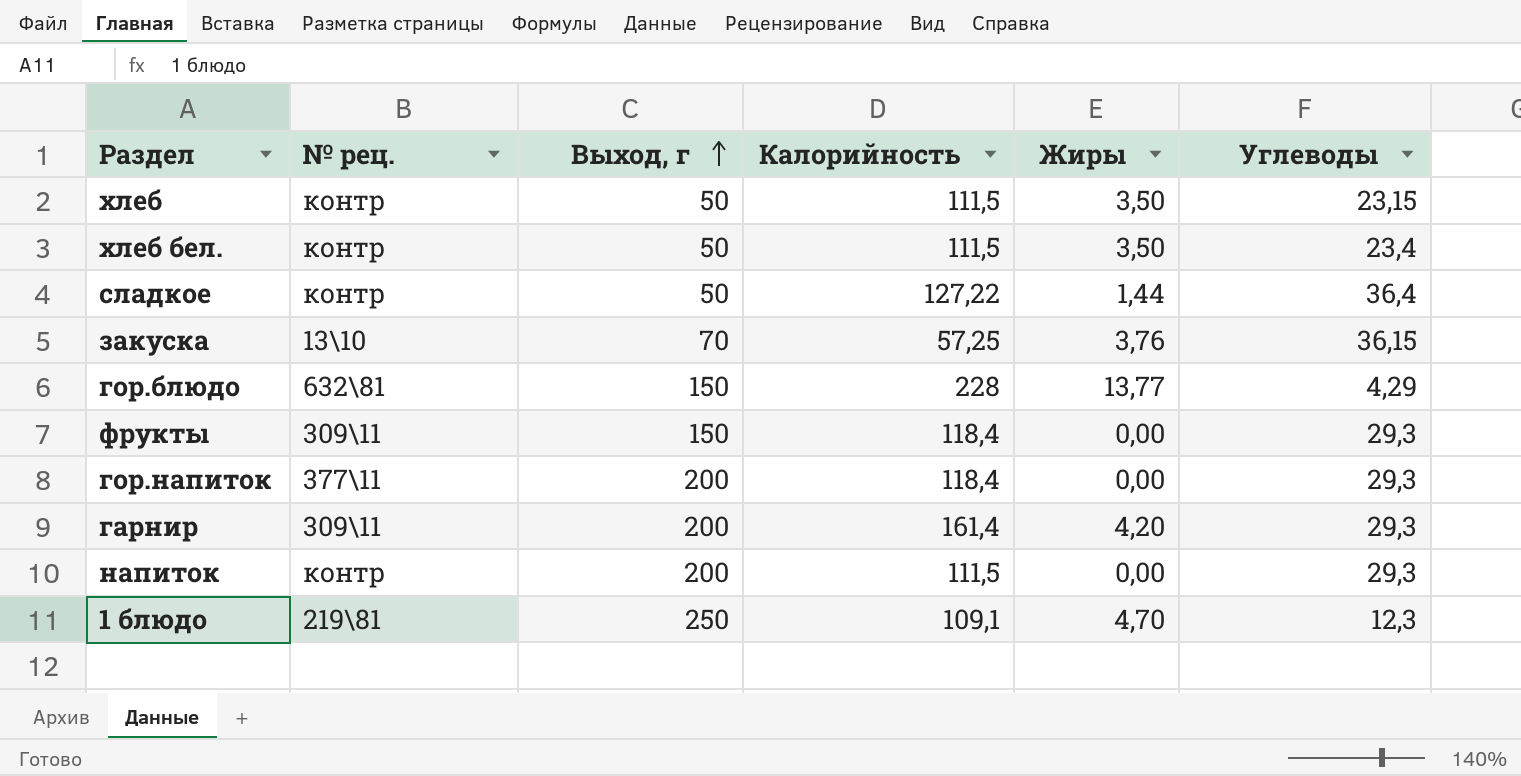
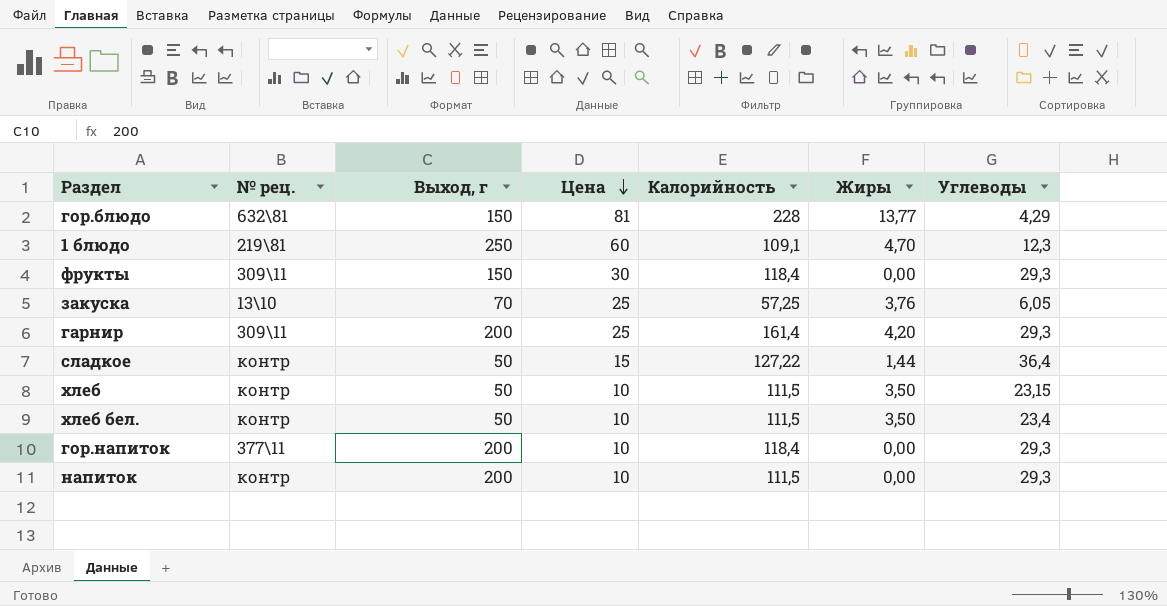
row order: Выход, г ascending -> Цена descending
column Цена | position: none -> 4
закуска | Углеводы: 36,15 -> 6,05

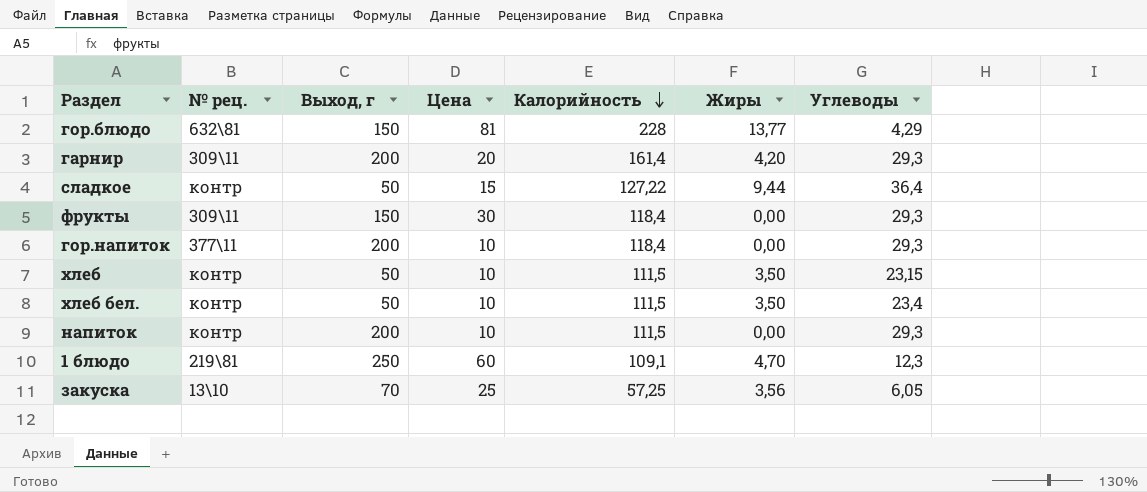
row order: Цена descending -> Калорийность descending
гарнир | Цена: 25 -> 20
сладкое | Жиры: 1,44 -> 9,44
закуска | Жиры: 3,76 -> 3,56

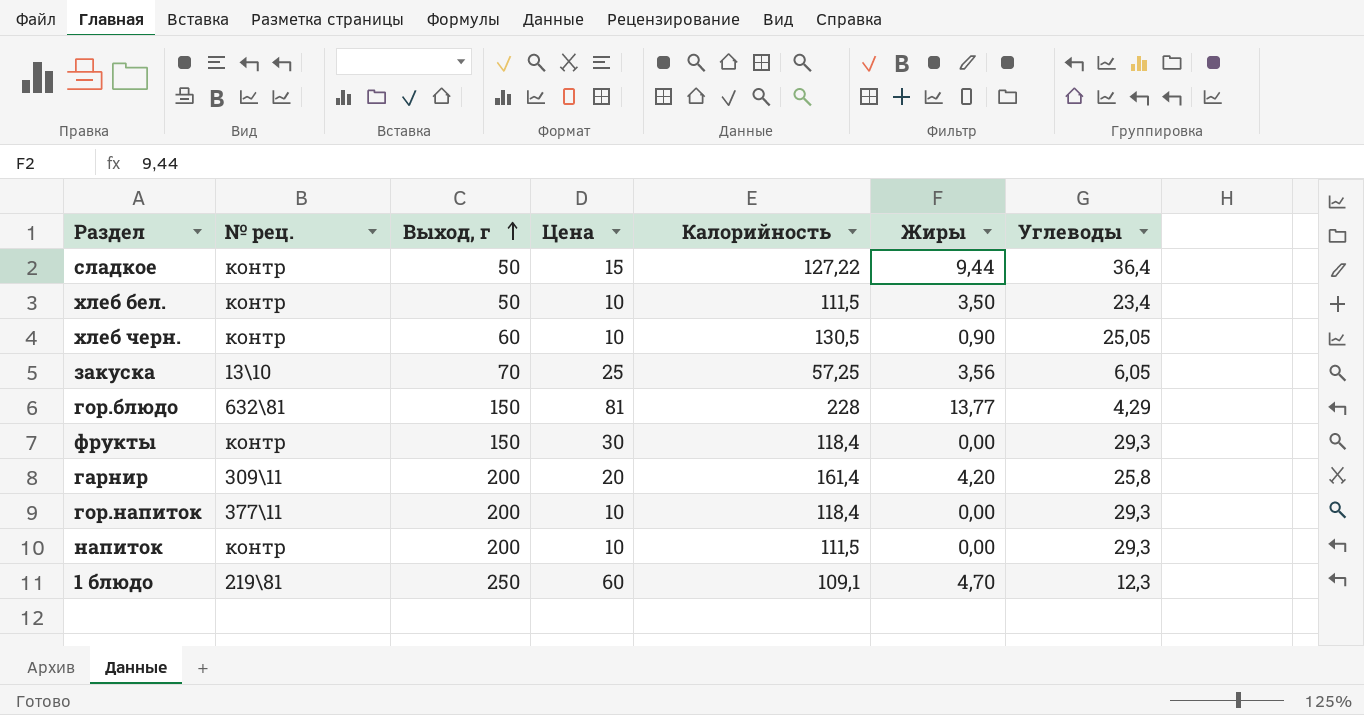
row order: Калорийность descending -> Выход, г ascending
row хлеб: контр | 50 | 10 | 111,5 | 3,50 | 23,15 -> none
row хлеб черн.: none -> контр | 60 | 10 | 130,5 | 0,90 | 25,05
фрукты | № рец.: 309\11 -> контр
гарнир | Углеводы: 29,3 -> 25,8

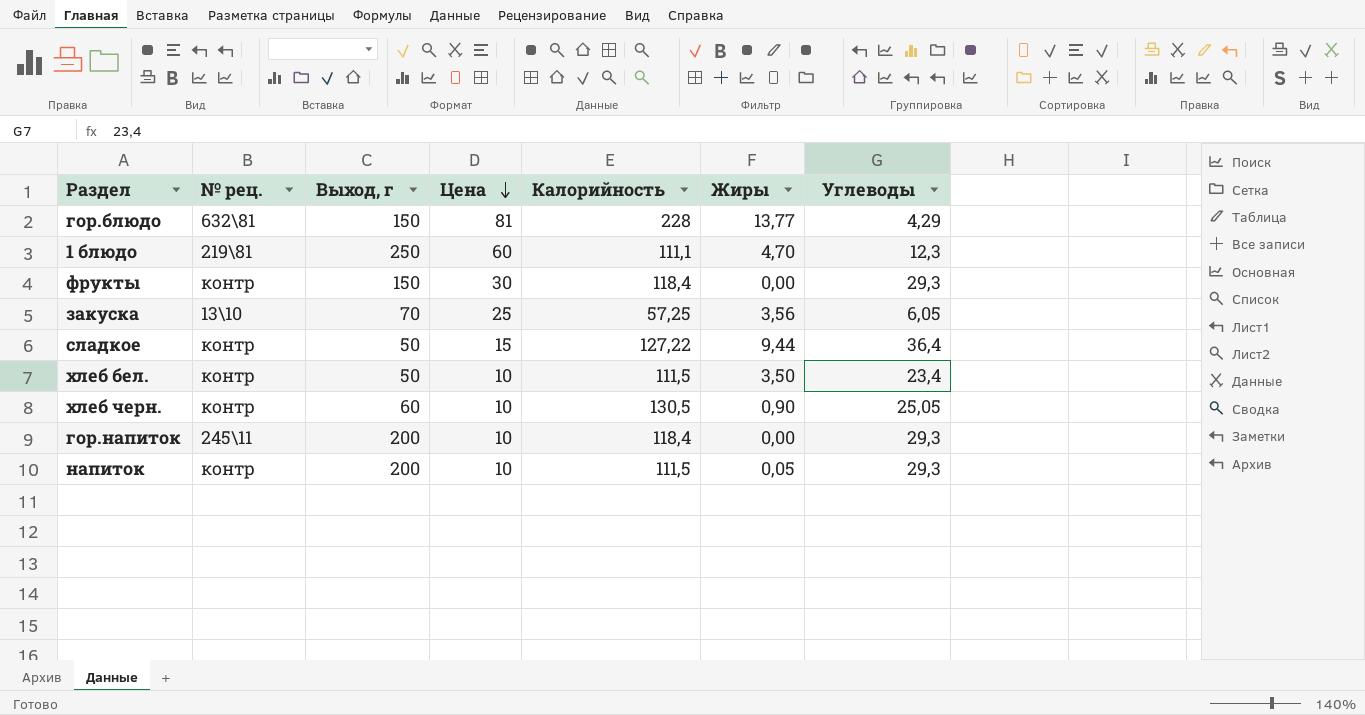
row order: Выход, г ascending -> Цена descending
row гарнир: 309\11 | 200 | 20 | 161,4 | 4,20 | 25,8 -> none
1 блюдо | Калорийность: 109,1 -> 111,1
гор.напиток | № рец.: 377\11 -> 245\11
напиток | Жиры: 0,00 -> 0,05

